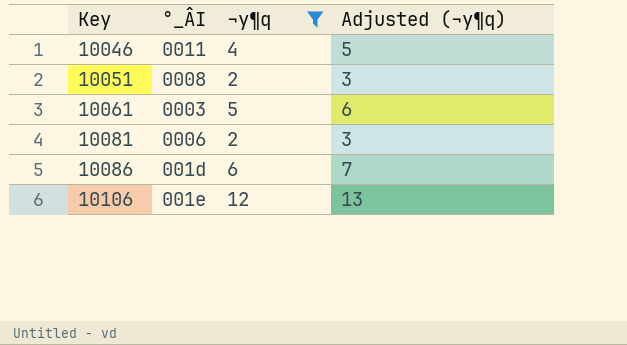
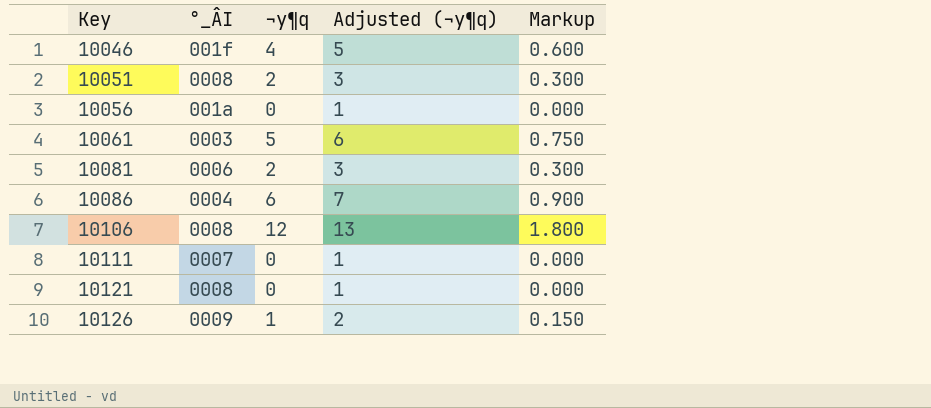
filter: ¬y¶q >= 2 -> none
column Markup | formula: none -> [¬y¶q] * 0.15
10046 | °_ÂI: 0011 -> 001f
10086 | °_ÂI: 001d -> 0004
10106 | °_ÂI: 001e -> 0008

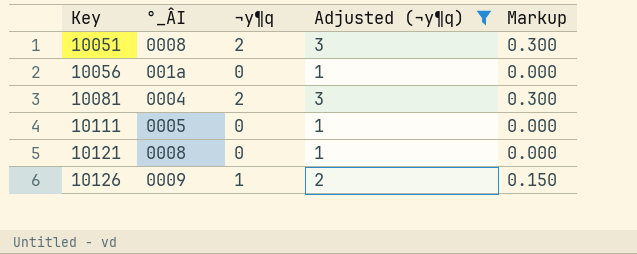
filter: none -> Adjusted (¬y¶q) <= 3
10081 | °_ÂI: 0006 -> 0004
10111 | °_ÂI: 0007 -> 0005

